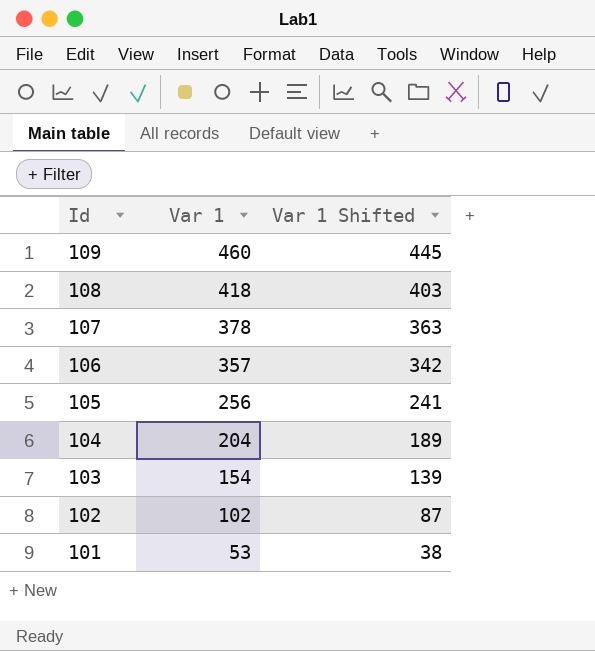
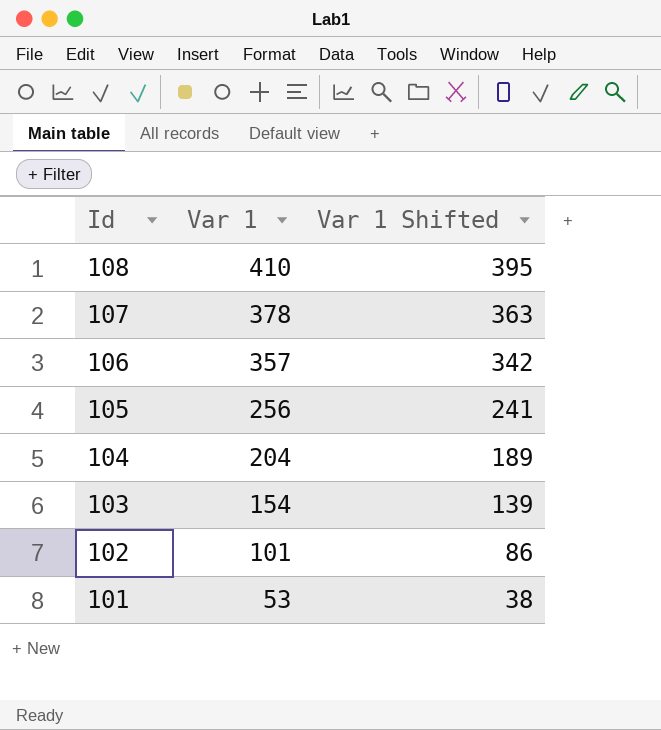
row 109: 460 | 445 -> none
108 | Var 1: 418 -> 410
108 | Var 1 Shifted: 403 -> 395
102 | Var 1: 102 -> 101
102 | Var 1 Shifted: 87 -> 86

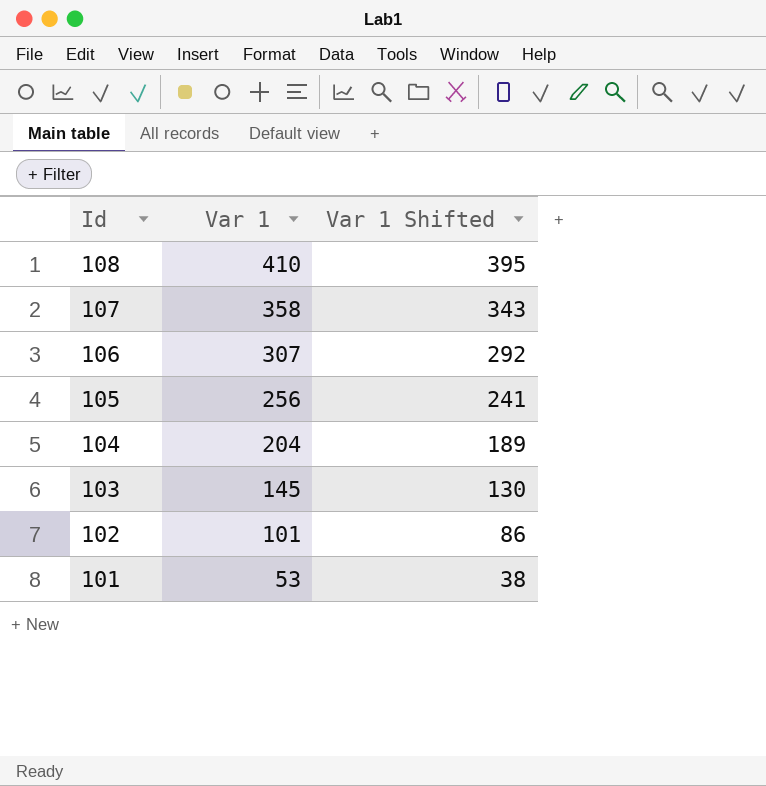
107 | Var 1: 378 -> 358
107 | Var 1 Shifted: 363 -> 343
106 | Var 1: 357 -> 307
106 | Var 1 Shifted: 342 -> 292
103 | Var 1: 154 -> 145
103 | Var 1 Shifted: 139 -> 130

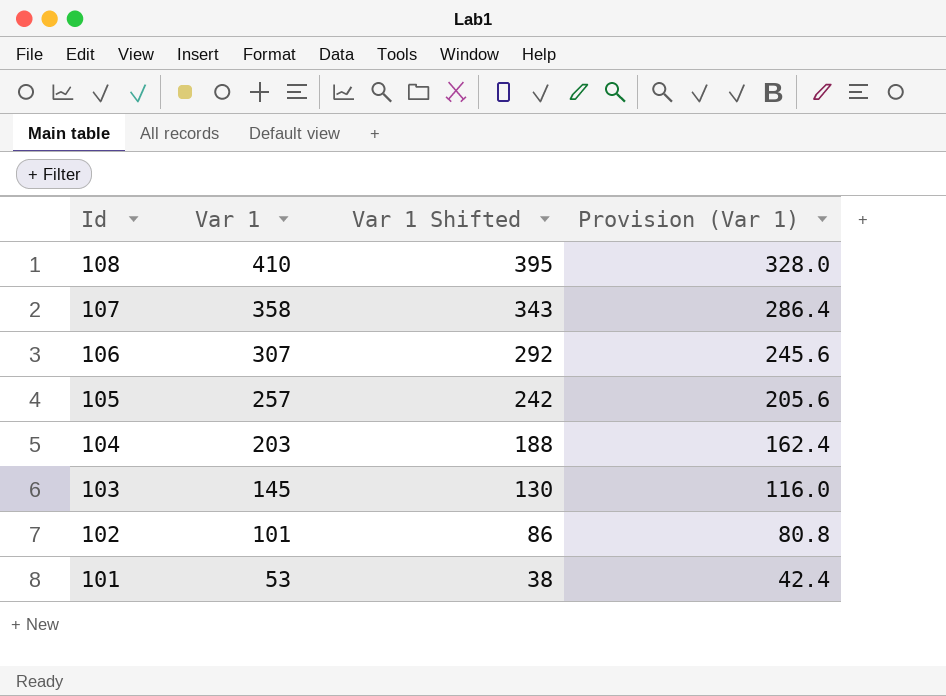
column Provision (Var 1) | formula: none -> [Var 1] * 0.8
105 | Var 1: 256 -> 257
105 | Var 1 Shifted: 241 -> 242
104 | Var 1: 204 -> 203
104 | Var 1 Shifted: 189 -> 188

